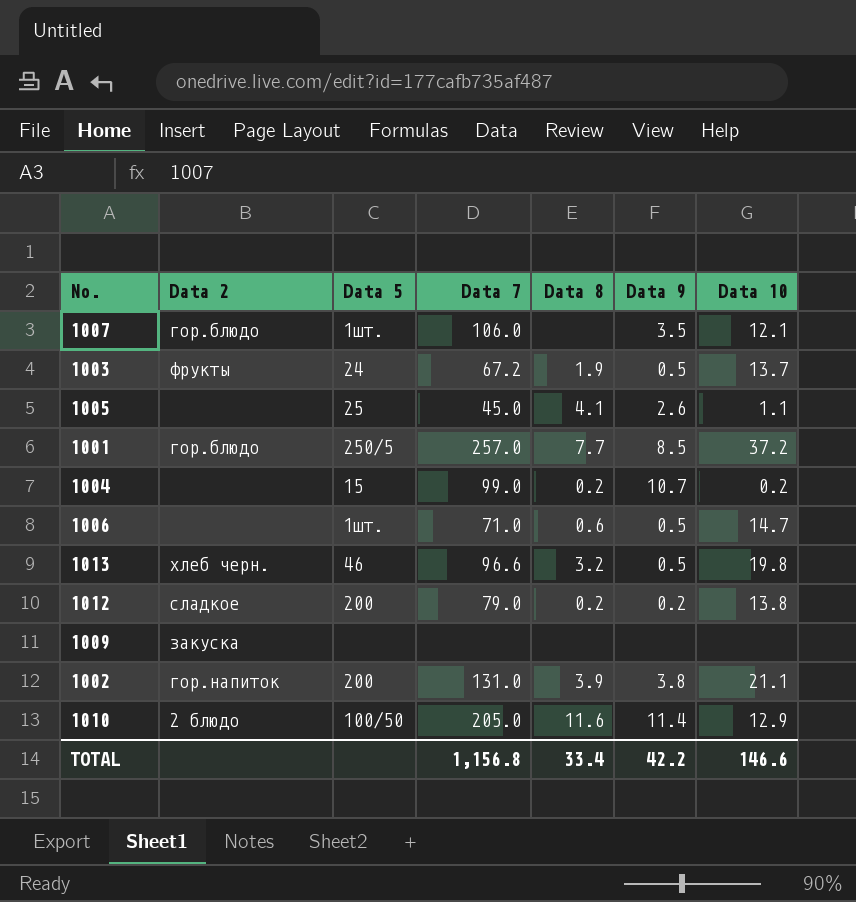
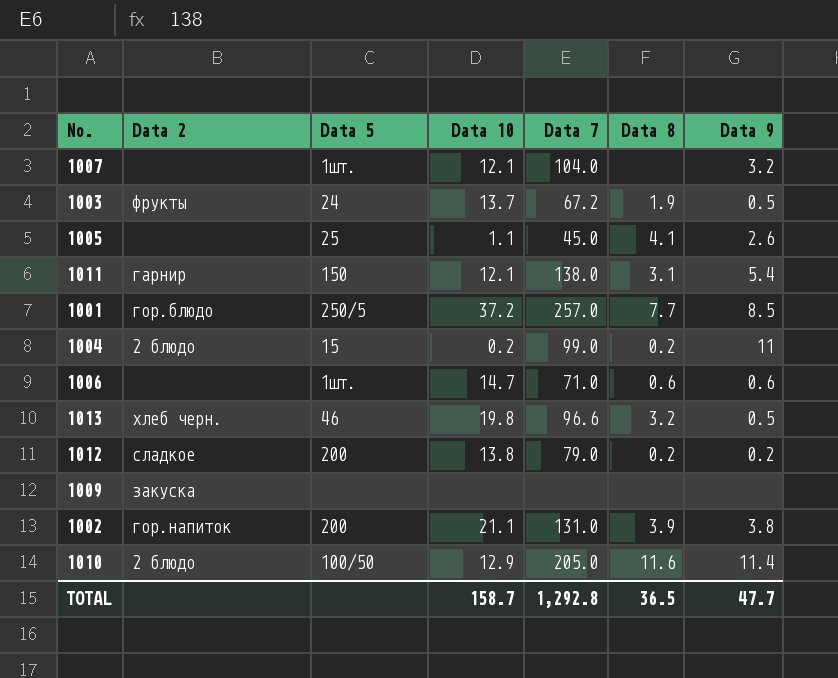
column Data 10 | position: 7 -> 4
1007 | Data 2: гор.блюдо -> none
1007 | Data 7: 106.0 -> 104.0
1007 | Data 9: 3.5 -> 3.2
row 1011: none -> гарнир | 150 | 12.1 | 138.0 | 3.1 | 5.4
1004 | Data 2: none -> 2 блюдо
1004 | Data 9: 10.7 -> 11
1006 | Data 9: 0.5 -> 0.6
TOTAL | Data 10: 146.6 -> 158.7
TOTAL | Data 7: 1,156.8 -> 1,292.8
TOTAL | Data 8: 33.4 -> 36.5
TOTAL | Data 9: 42.2 -> 47.7

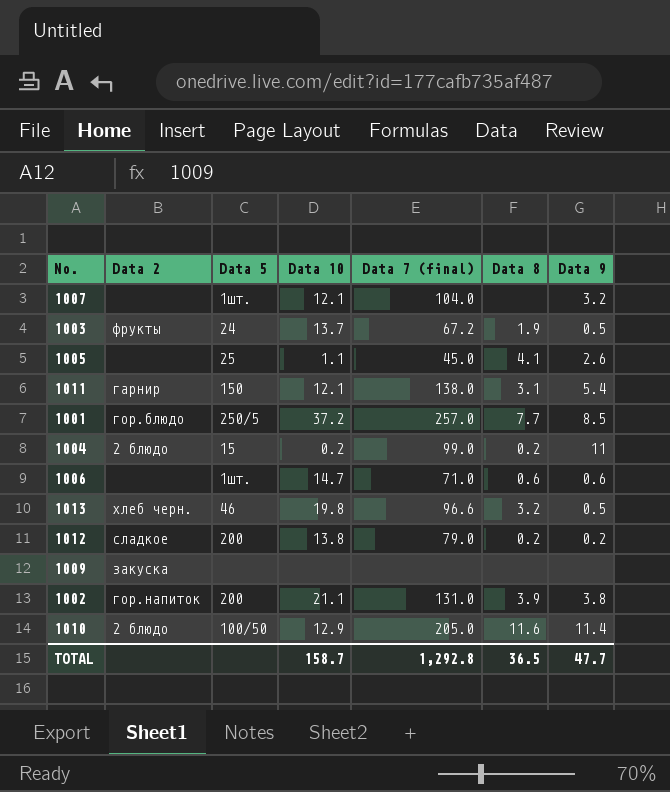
column name: Data 7 -> Data 7 (final)

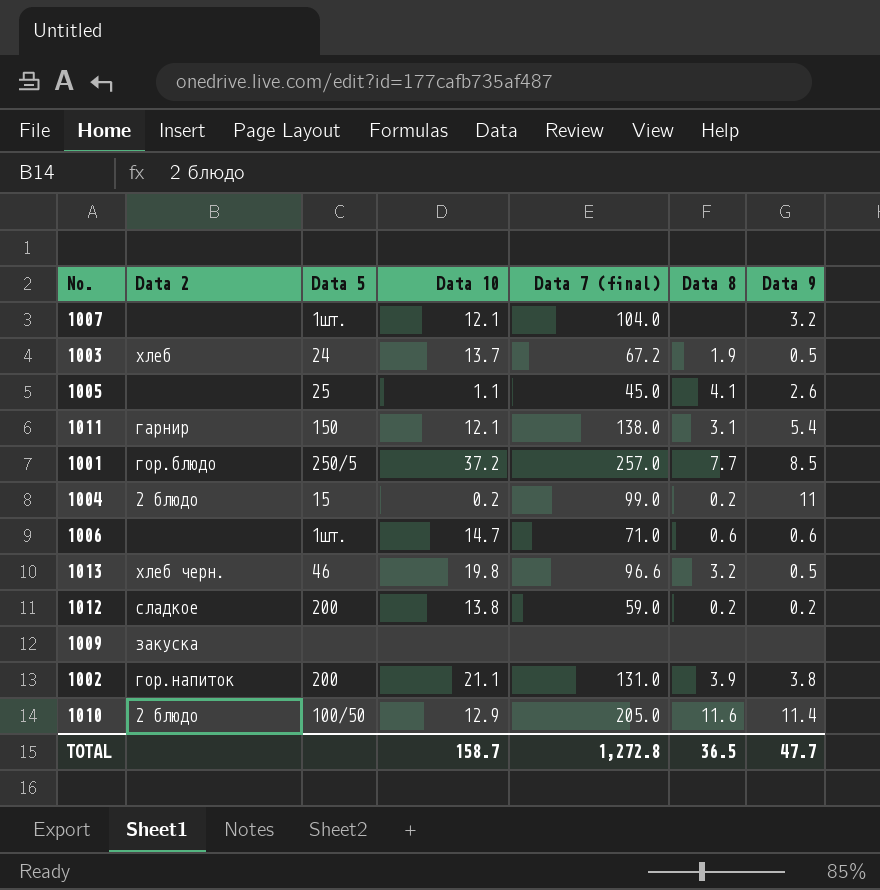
1003 | Data 2: фрукты -> хлеб
1012 | Data 7 (final): 79.0 -> 59.0
TOTAL | Data 7 (final): 1,292.8 -> 1,272.8

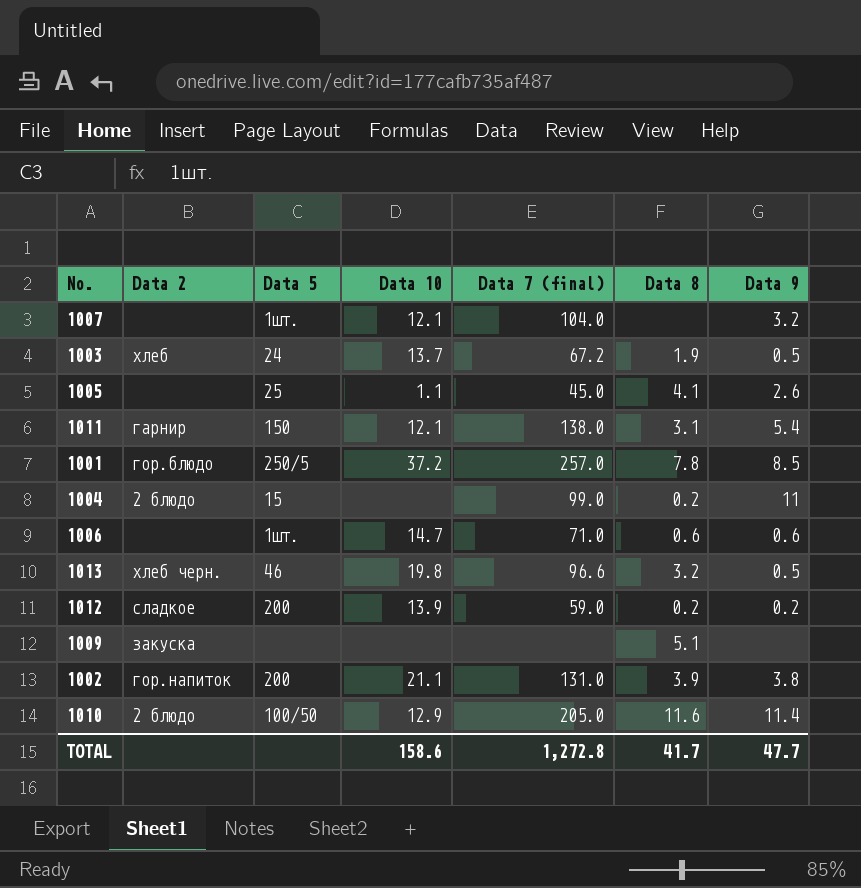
1001 | Data 8: 7.7 -> 7.8
1004 | Data 10: 0.2 -> none
1012 | Data 10: 13.8 -> 13.9
1009 | Data 8: none -> 5.1
TOTAL | Data 10: 158.7 -> 158.6
TOTAL | Data 8: 36.5 -> 41.7

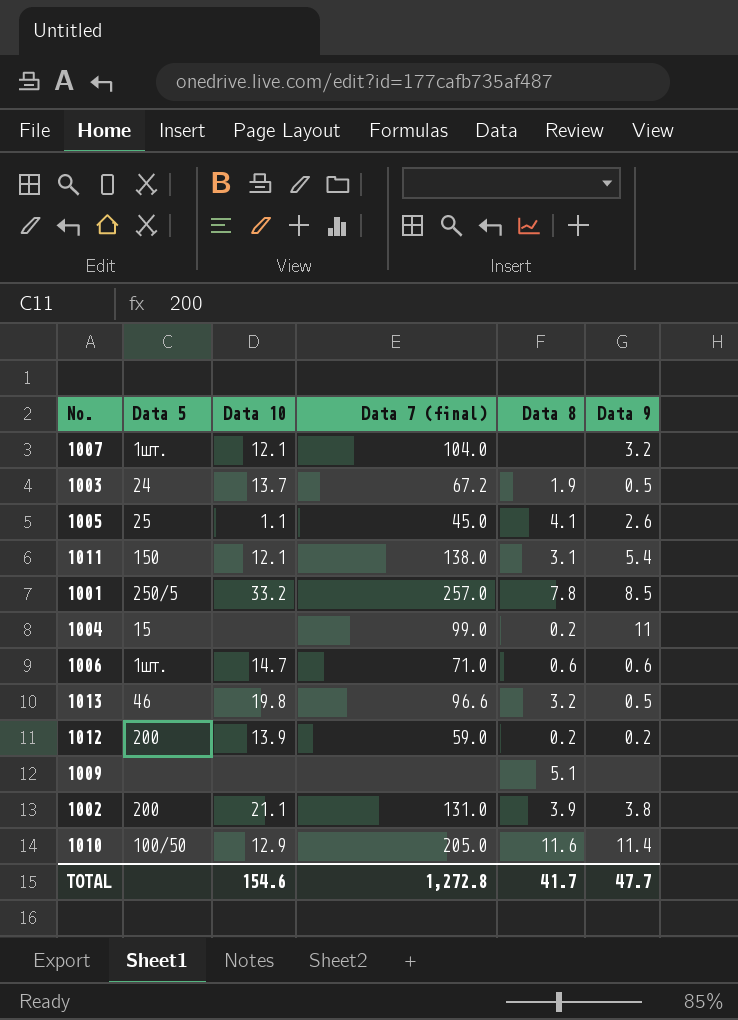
column Data 2 | position: 2 -> none
1001 | Data 10: 37.2 -> 33.2
TOTAL | Data 10: 158.6 -> 154.6

